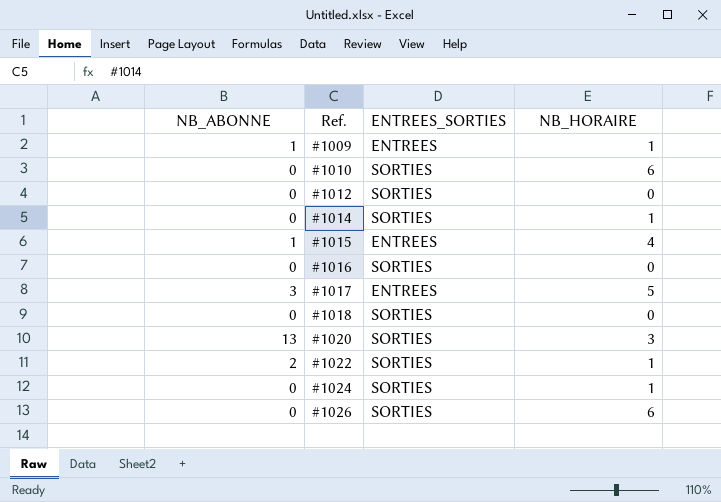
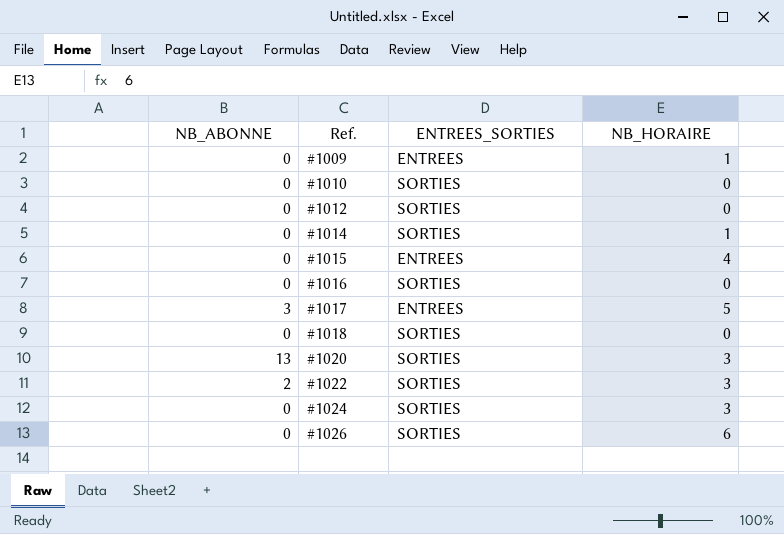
#1009 | NB_ABONNE: 1 -> 0
#1010 | NB_HORAIRE: 6 -> 0
#1015 | NB_ABONNE: 1 -> 0
#1022 | NB_HORAIRE: 1 -> 3
#1024 | NB_HORAIRE: 1 -> 3

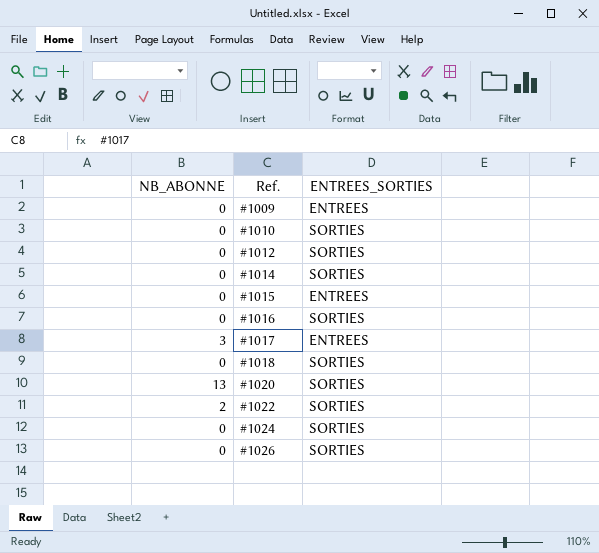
column NB_HORAIRE | position: 4 -> none

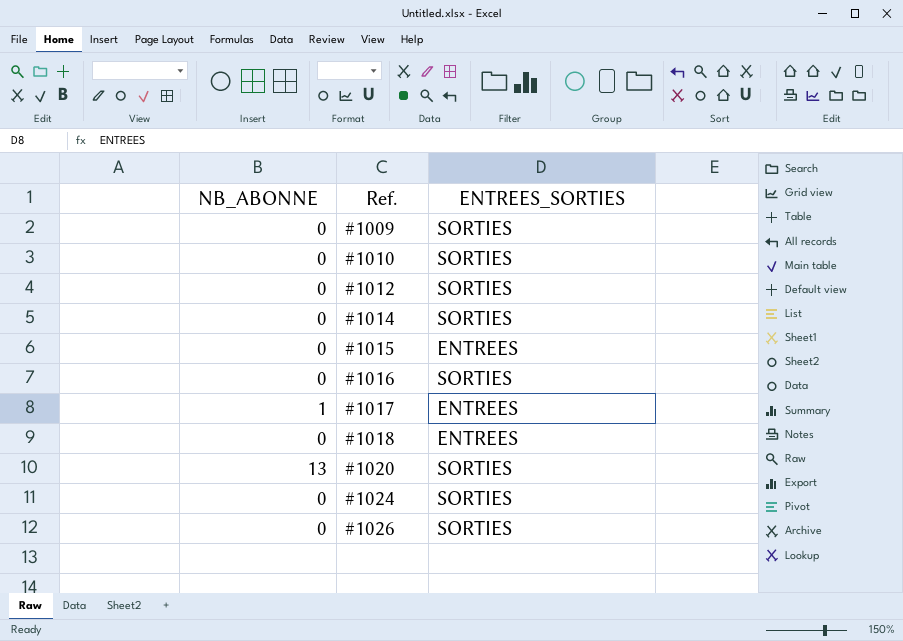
row #1022: 2 | SORTIES -> none
#1009 | ENTREES_SORTIES: ENTREES -> SORTIES
#1017 | NB_ABONNE: 3 -> 1
#1018 | ENTREES_SORTIES: SORTIES -> ENTREES

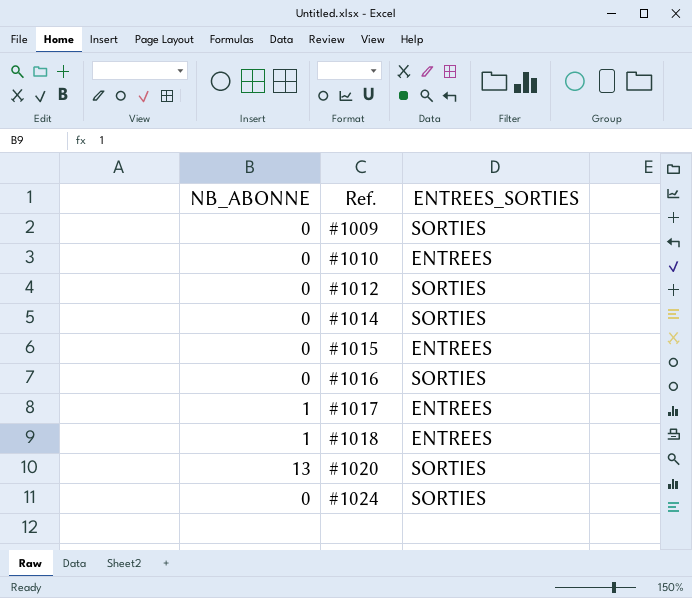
row #1026: 0 | SORTIES -> none
#1010 | ENTREES_SORTIES: SORTIES -> ENTREES
#1018 | NB_ABONNE: 0 -> 1

